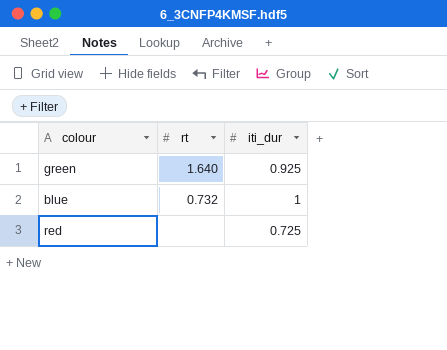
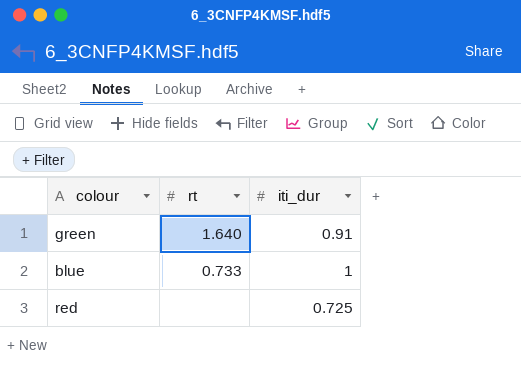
green | iti_dur: 0.925 -> 0.91
blue | rt: 0.732 -> 0.733

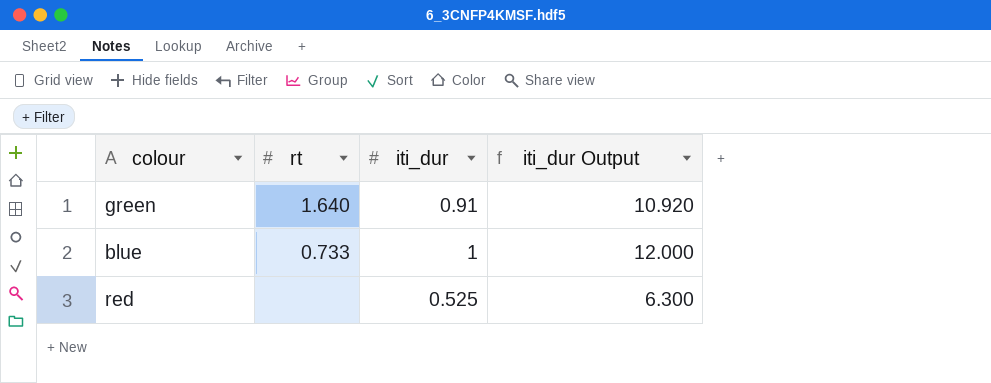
column iti_dur Output | formula: none -> [iti_dur] * 12
red | iti_dur: 0.725 -> 0.525

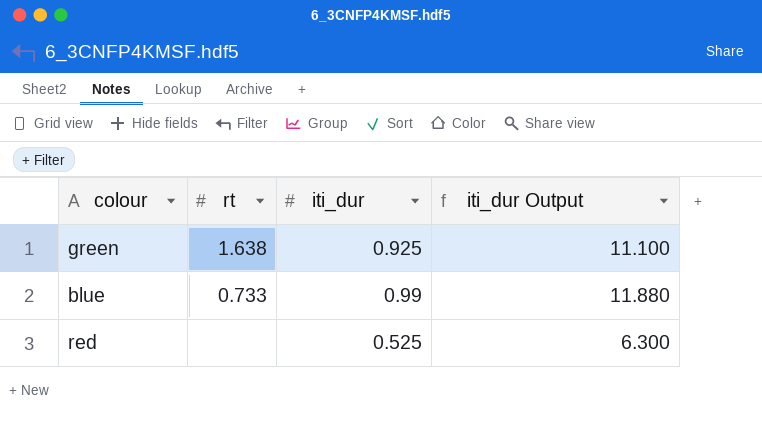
green | rt: 1.640 -> 1.638
green | iti_dur: 0.91 -> 0.925
green | iti_dur Output: 10.920 -> 11.100
blue | iti_dur: 1 -> 0.99
blue | iti_dur Output: 12.000 -> 11.880

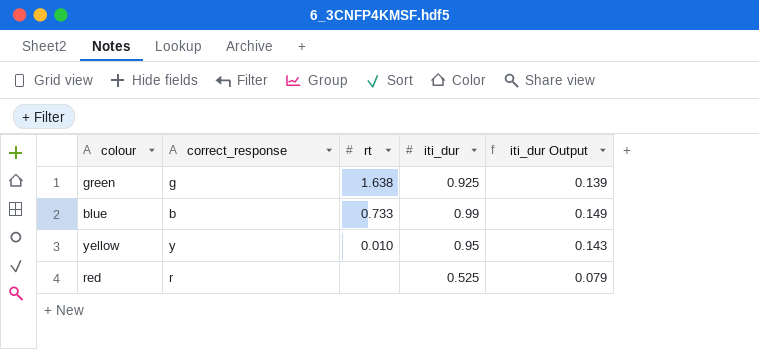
column correct_response | position: none -> 2
column iti_dur Output | formula: [iti_dur] * 12 -> [iti_dur] * 0.15
row yellow: none -> y | 0.010 | 0.95 | 0.143

